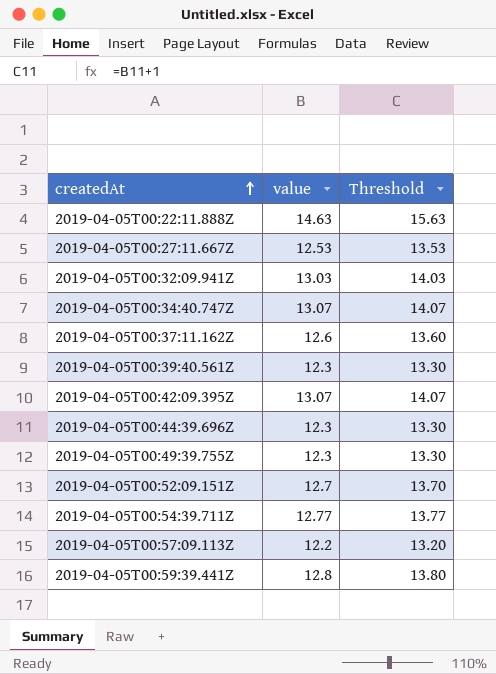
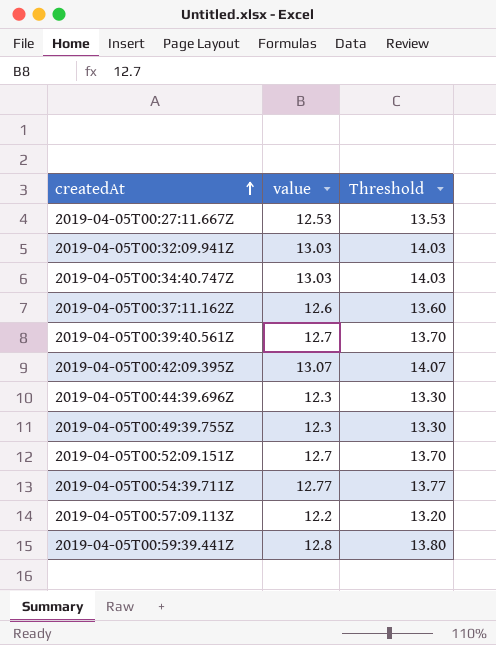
row 2019-04-05T00:22:11.888Z: 14.63 | 15.63 -> none
2019-04-05T00:34:40.747Z | value: 13.07 -> 13.03
2019-04-05T00:34:40.747Z | Threshold: 14.07 -> 14.03
2019-04-05T00:39:40.561Z | value: 12.3 -> 12.7
2019-04-05T00:39:40.561Z | Threshold: 13.30 -> 13.70

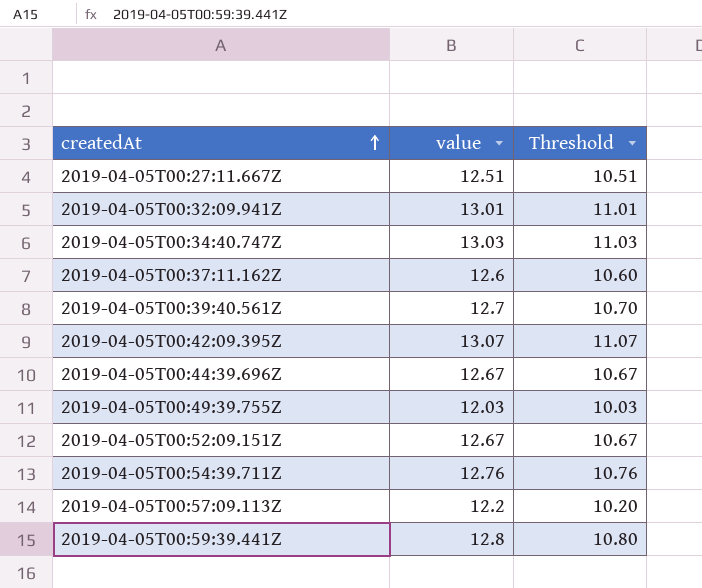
column Threshold | formula: [value] + 1 -> [value] - 2
2019-04-05T00:27:11.667Z | value: 12.53 -> 12.51
2019-04-05T00:32:09.941Z | value: 13.03 -> 13.01
2019-04-05T00:44:39.696Z | value: 12.3 -> 12.67
2019-04-05T00:49:39.755Z | value: 12.3 -> 12.03
2019-04-05T00:52:09.151Z | value: 12.7 -> 12.67
2019-04-05T00:54:39.711Z | value: 12.77 -> 12.76

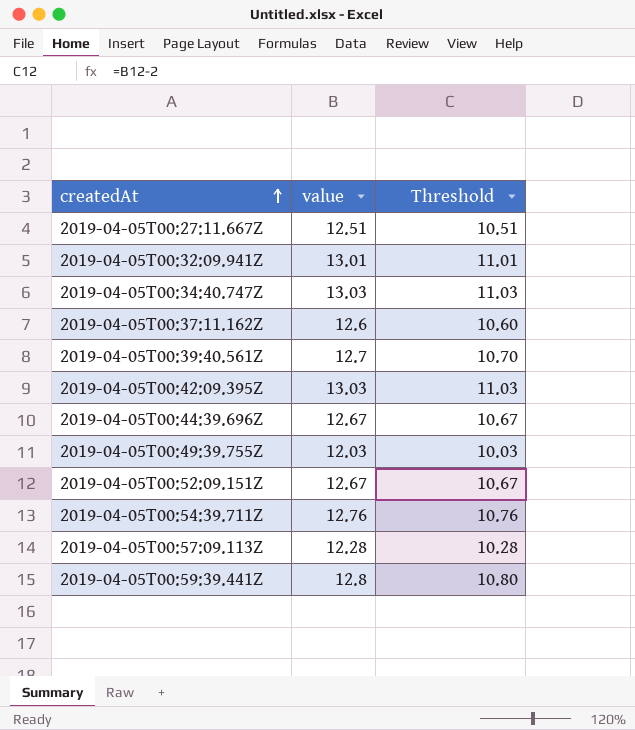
2019-04-05T00:42:09.395Z | value: 13.07 -> 13.03
2019-04-05T00:42:09.395Z | Threshold: 11.07 -> 11.03
2019-04-05T00:57:09.113Z | value: 12.2 -> 12.28
2019-04-05T00:57:09.113Z | Threshold: 10.20 -> 10.28

